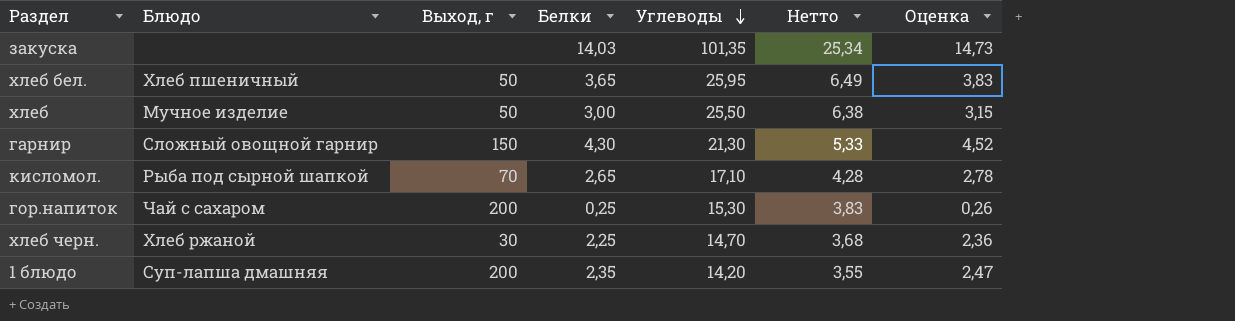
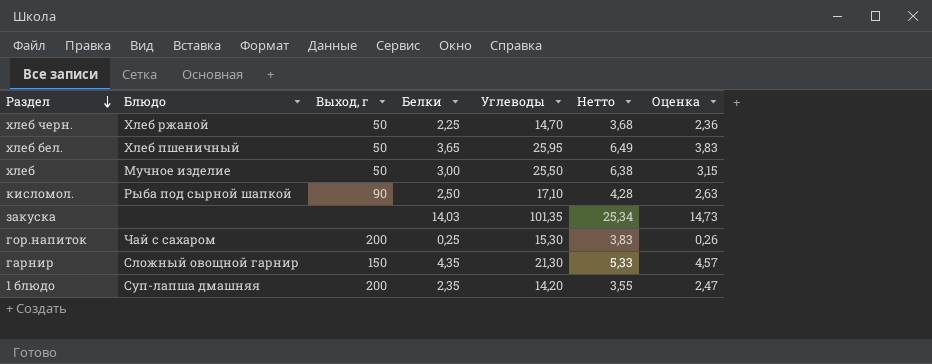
row order: Углеводы descending -> Раздел descending
хлеб черн. | Выход, г: 30 -> 50
кисломол. | Выход, г: 70 -> 90
кисломол. | Белки: 2,65 -> 2,50
кисломол. | Оценка: 2,78 -> 2,63
гарнир | Белки: 4,30 -> 4,35
гарнир | Оценка: 4,52 -> 4,57

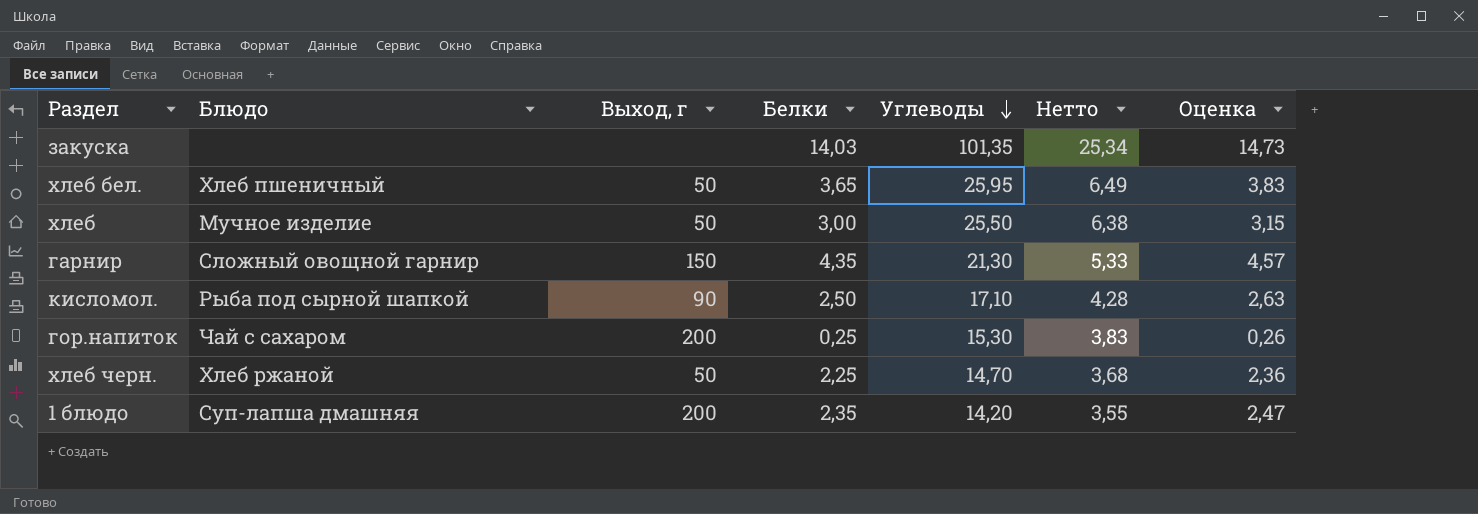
row order: Раздел descending -> Углеводы descending

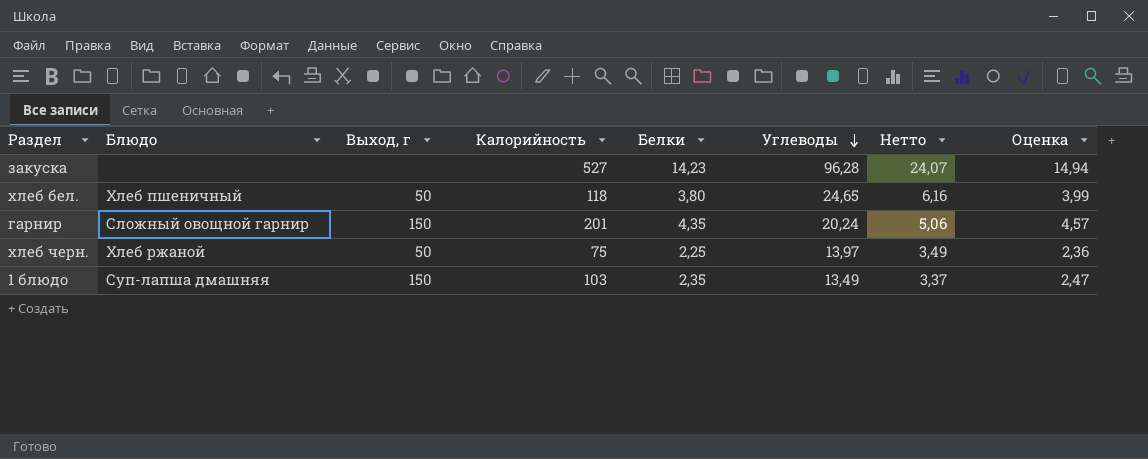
column Калорийность | position: none -> 4
row хлеб: Мучное изделие | 50 | 3,00 | 25,50 | 6,38 | 3,15 -> none
row кисломол.: Рыба под сырной шапкой | 90 | 2,50 | 17,10 | 4,28 | 2,63 -> none
row гор.напиток: Чай с сахаром | 200 | 0,25 | 15,30 | 3,83 | 0,26 -> none
закуска | Белки: 14,03 -> 14,23
закуска | Углеводы: 101,35 -> 96,28
закуска | Нетто: 25,34 -> 24,07
закуска | Оценка: 14,73 -> 14,94
хлеб бел. | Белки: 3,65 -> 3,80
хлеб бел. | Углеводы: 25,95 -> 24,65
хлеб бел. | Нетто: 6,49 -> 6,16
хлеб бел. | Оценка: 3,83 -> 3,99
гарнир | Углеводы: 21,30 -> 20,24
гарнир | Нетто: 5,33 -> 5,06
хлеб черн. | Углеводы: 14,70 -> 13,97
хлеб черн. | Нетто: 3,68 -> 3,49
1 блюдо | Выход, г: 200 -> 150
1 блюдо | Углеводы: 14,20 -> 13,49
1 блюдо | Нетто: 3,55 -> 3,37

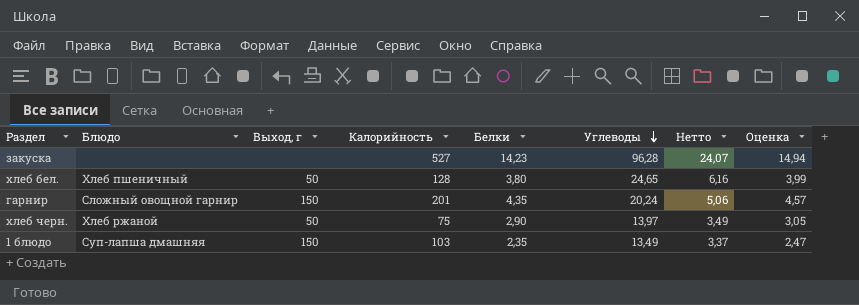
хлеб бел. | Калорийность: 118 -> 128
хлеб черн. | Белки: 2,25 -> 2,90
хлеб черн. | Оценка: 2,36 -> 3,05

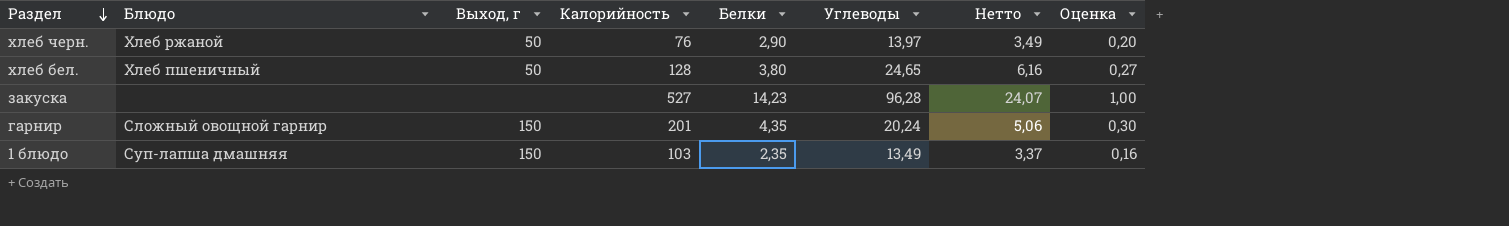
row order: Углеводы descending -> Раздел descending
column Оценка | formula: [Белки] * 1,05 -> [Белки] * 0,07
хлеб черн. | Калорийность: 75 -> 76

